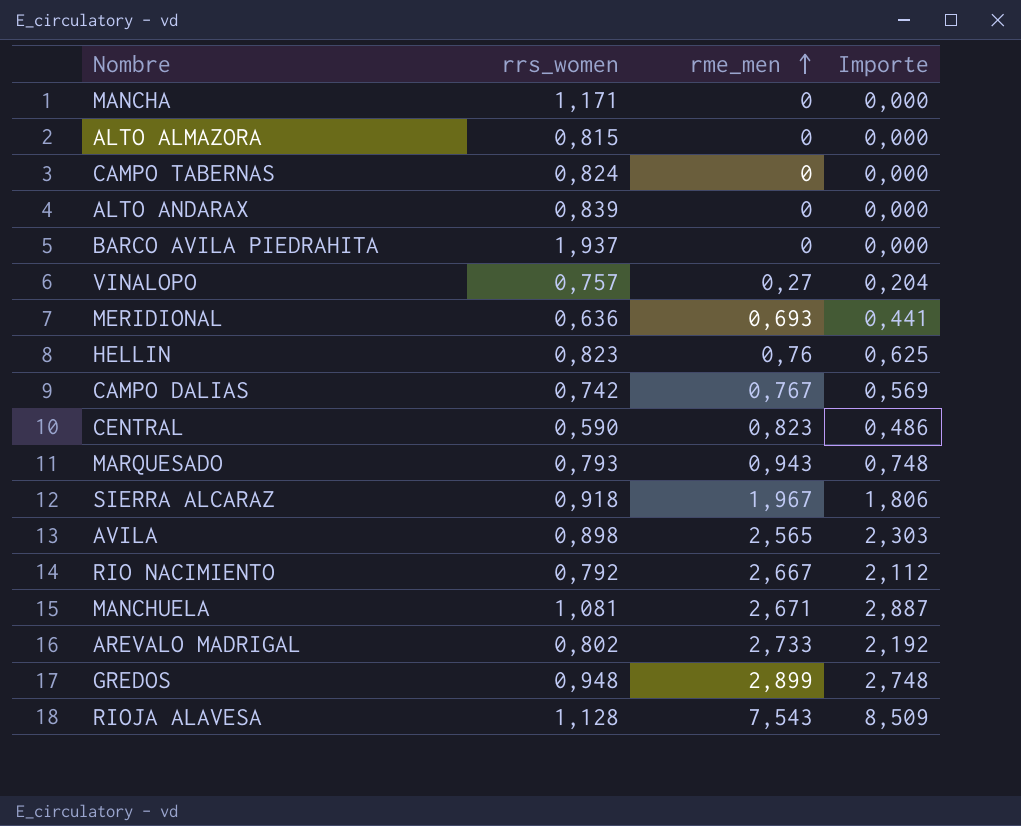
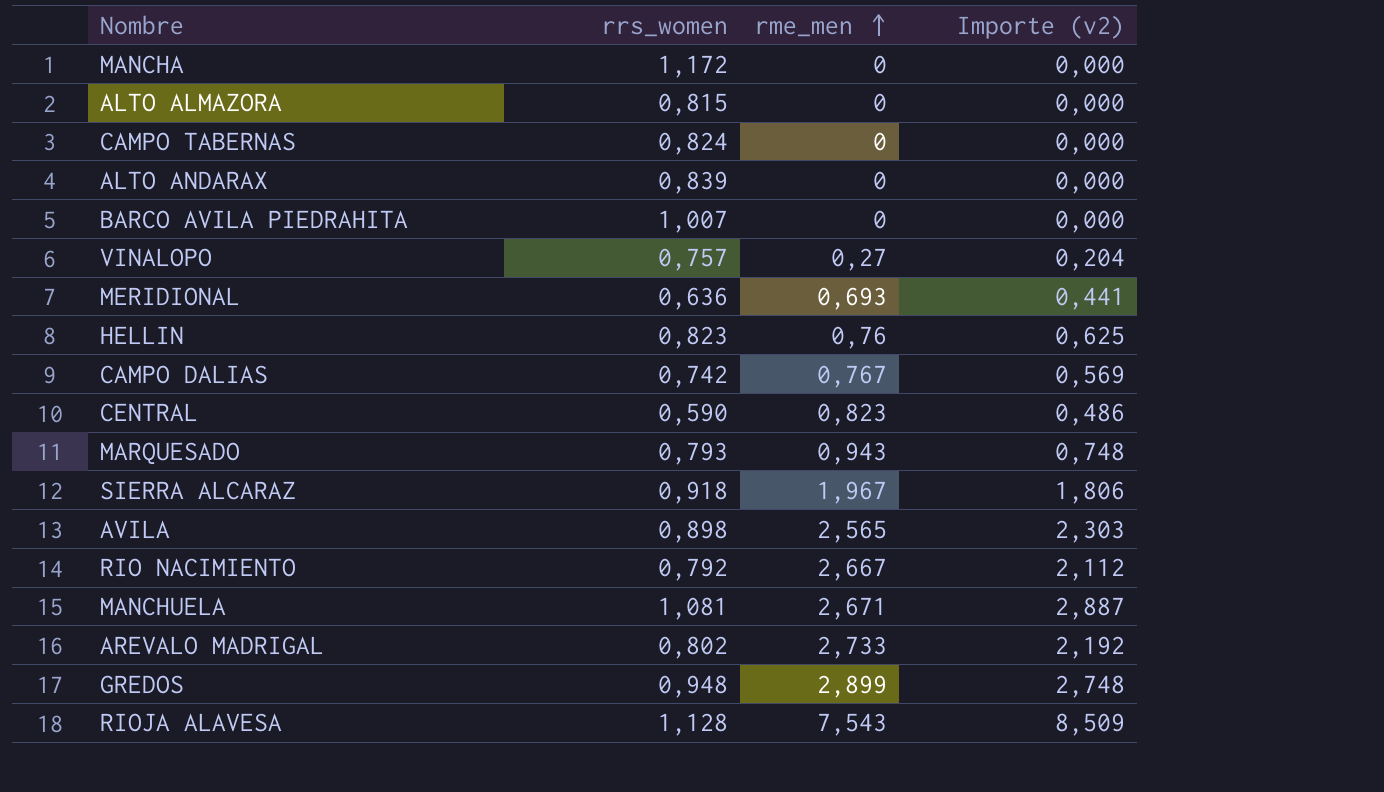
column name: Importe -> Importe (v2)
MANCHA | rrs_women: 1,171 -> 1,172
BARCO AVILA PIEDRAHITA | rrs_women: 1,937 -> 1,007

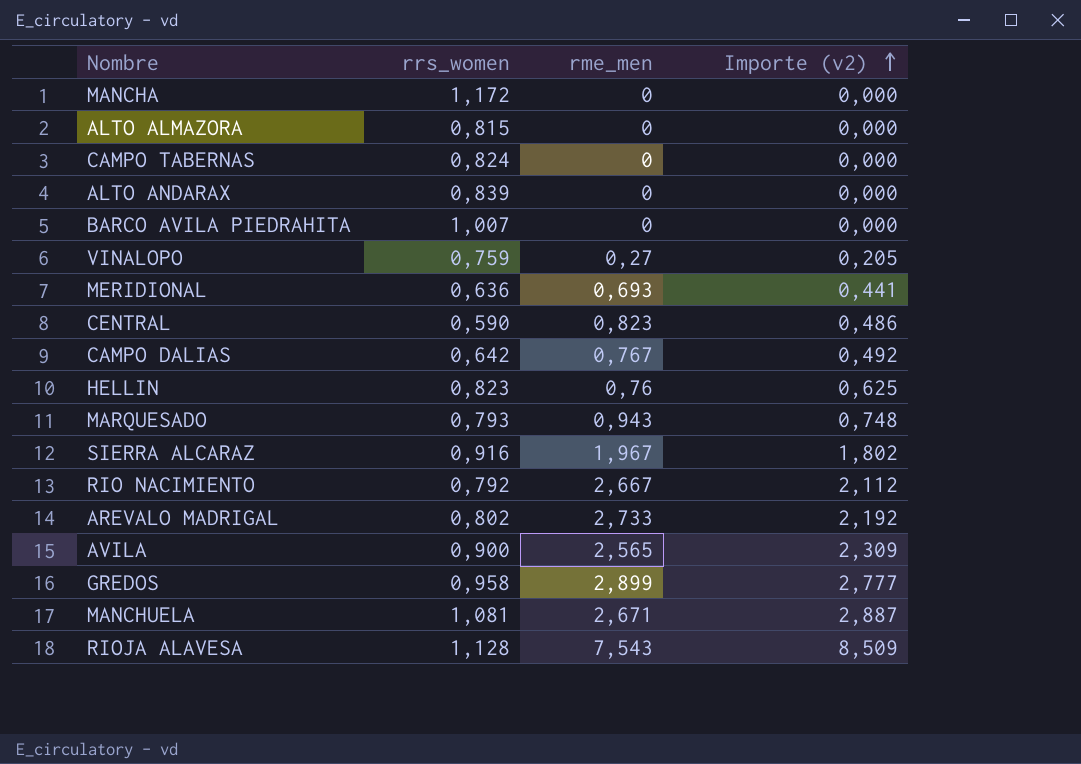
row order: rme_men ascending -> Importe (v2) ascending
VINALOPO | rrs_women: 0,757 -> 0,759
VINALOPO | Importe (v2): 0,204 -> 0,205
CAMPO DALIAS | rrs_women: 0,742 -> 0,642
CAMPO DALIAS | Importe (v2): 0,569 -> 0,492
SIERRA ALCARAZ | rrs_women: 0,918 -> 0,916
SIERRA ALCARAZ | Importe (v2): 1,806 -> 1,802
AVILA | rrs_women: 0,898 -> 0,900
AVILA | Importe (v2): 2,303 -> 2,309
GREDOS | rrs_women: 0,948 -> 0,958
GREDOS | Importe (v2): 2,748 -> 2,777

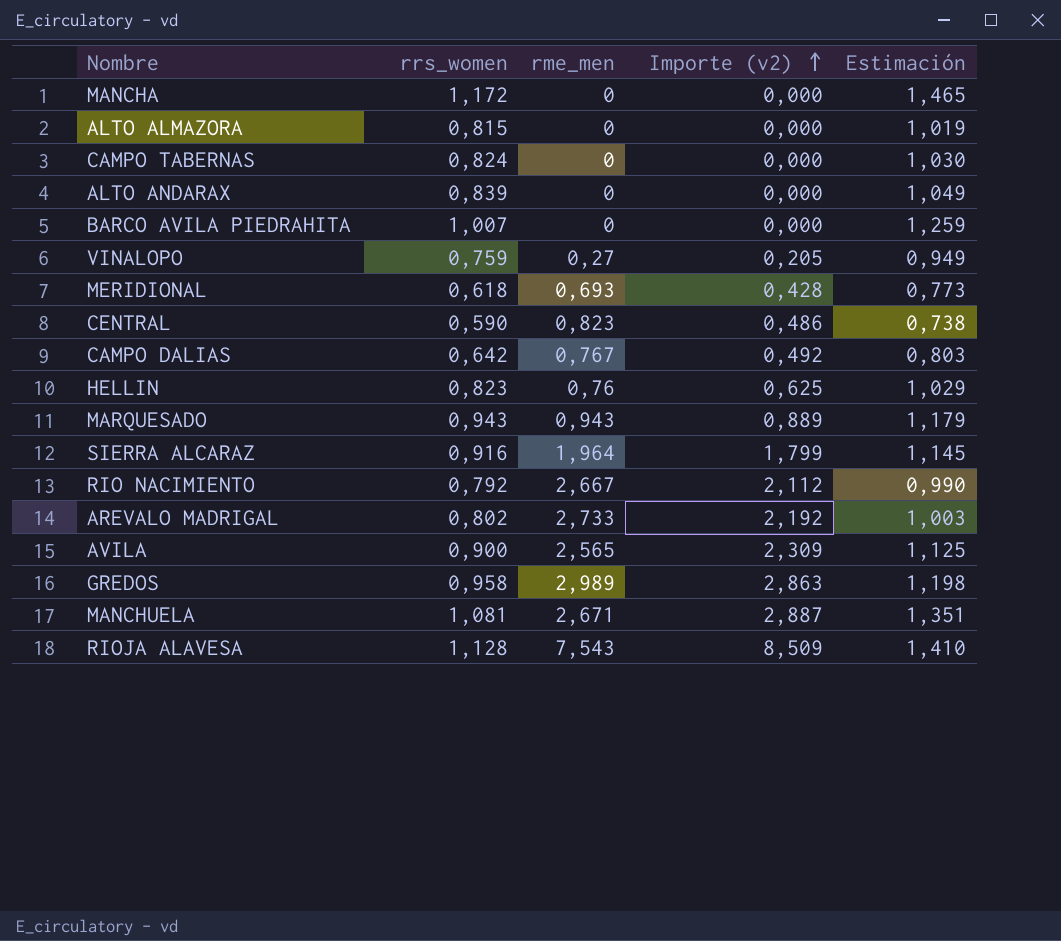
column Estimación | formula: none -> [rrs_women] * 1,25
MERIDIONAL | rrs_women: 0,636 -> 0,618
MERIDIONAL | Importe (v2): 0,441 -> 0,428
MARQUESADO | rrs_women: 0,793 -> 0,943
MARQUESADO | Importe (v2): 0,748 -> 0,889
SIERRA ALCARAZ | rme_men: 1,967 -> 1,964
SIERRA ALCARAZ | Importe (v2): 1,802 -> 1,799
GREDOS | rme_men: 2,899 -> 2,989
GREDOS | Importe (v2): 2,777 -> 2,863

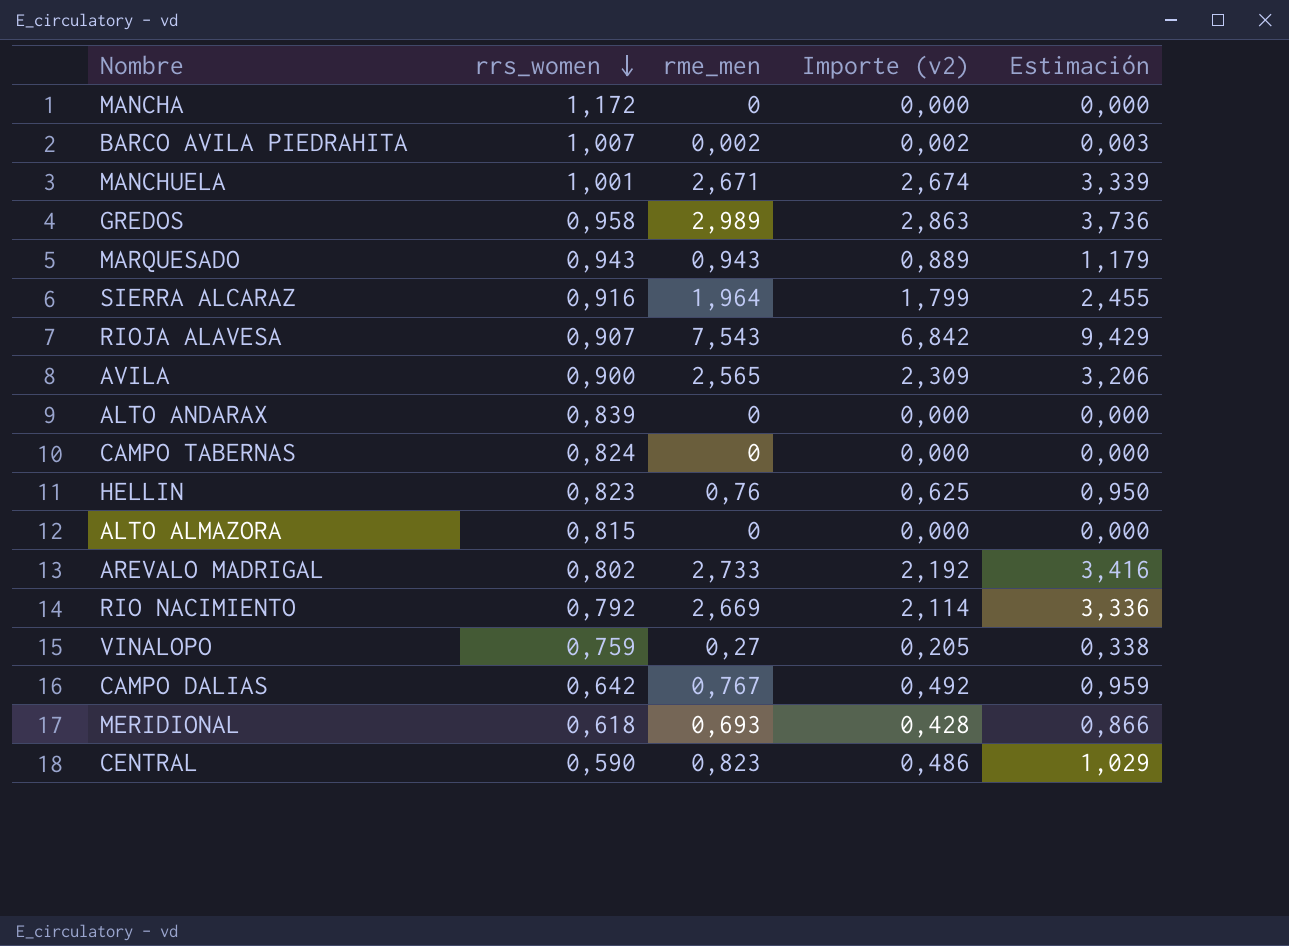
row order: Importe (v2) ascending -> rrs_women descending
column Estimación | formula: [rrs_women] * 1,25 -> [rme_men] * 1,25
BARCO AVILA PIEDRAHITA | rme_men: 0 -> 0,002
BARCO AVILA PIEDRAHITA | Importe (v2): 0,000 -> 0,002
MANCHUELA | rrs_women: 1,081 -> 1,001
MANCHUELA | Importe (v2): 2,887 -> 2,674
RIOJA ALAVESA | rrs_women: 1,128 -> 0,907
RIOJA ALAVESA | Importe (v2): 8,509 -> 6,842
RIO NACIMIENTO | rme_men: 2,667 -> 2,669
RIO NACIMIENTO | Importe (v2): 2,112 -> 2,114

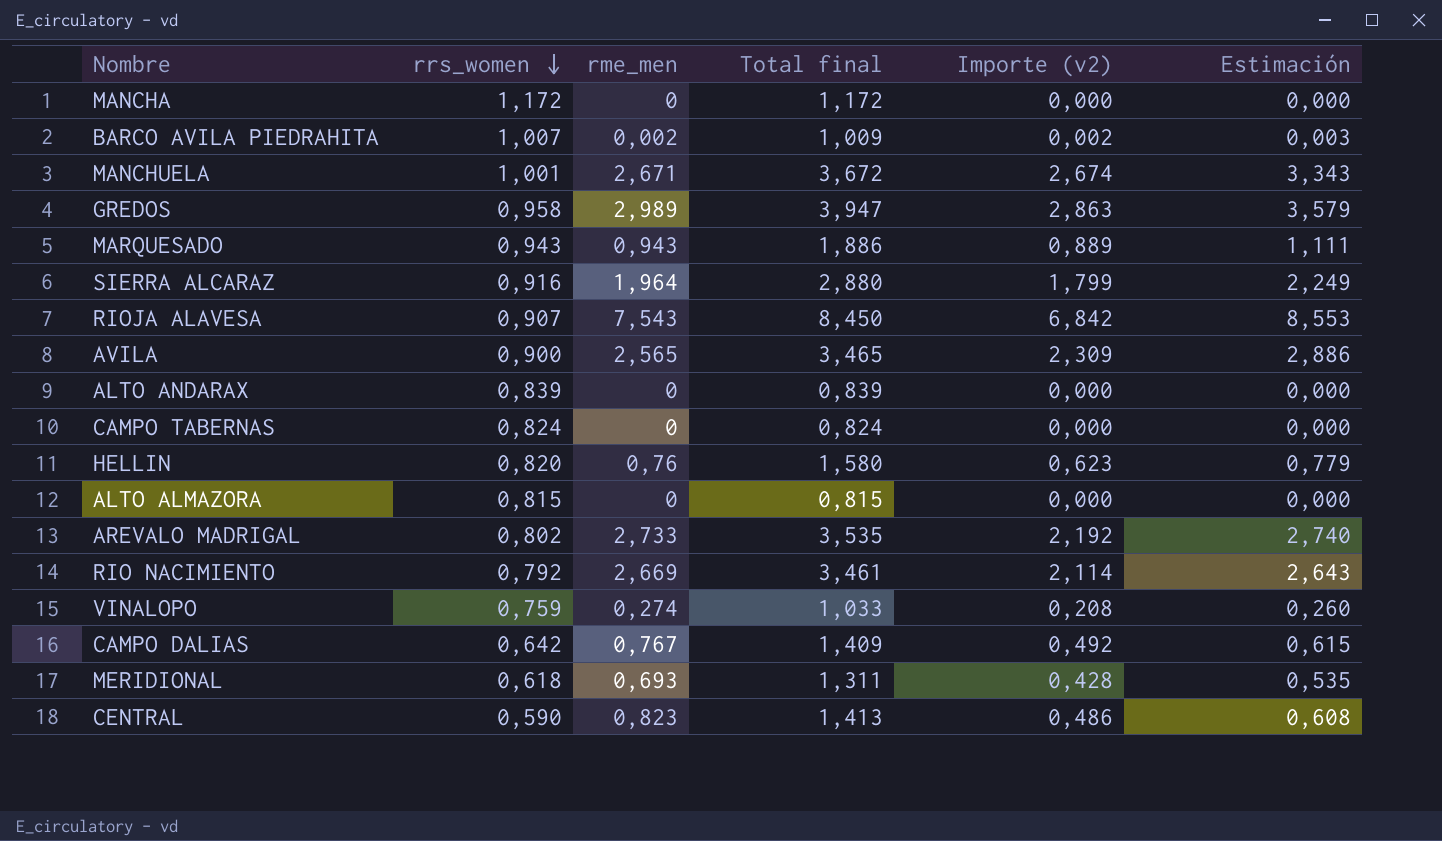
column Total final | formula: none -> [rrs_women] + [rme_men]
column Estimación | formula: [rme_men] * 1,25 -> [Importe (v2)] * 1,25
HELLIN | rrs_women: 0,823 -> 0,820
HELLIN | Importe (v2): 0,625 -> 0,623
VINALOPO | rme_men: 0,27 -> 0,274
VINALOPO | Importe (v2): 0,205 -> 0,208

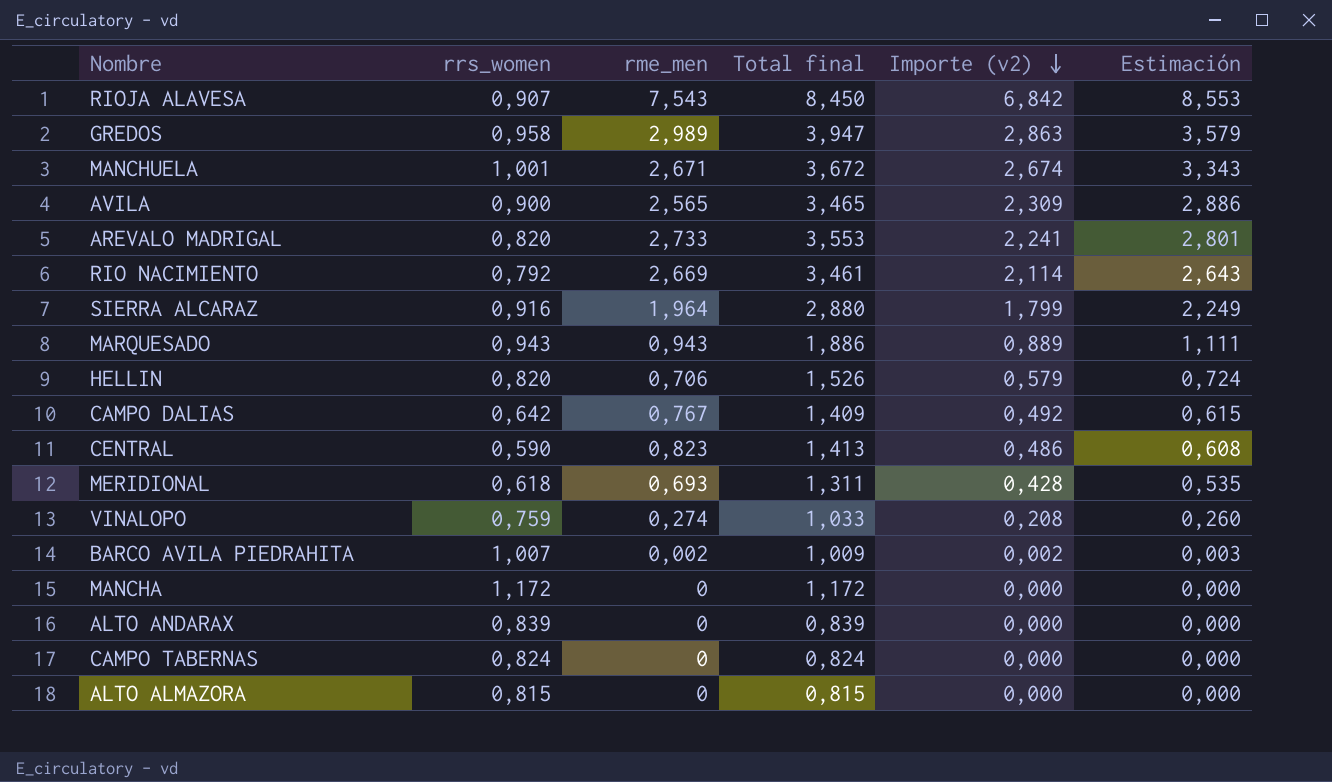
row order: rrs_women descending -> Importe (v2) descending
AREVALO MADRIGAL | rrs_women: 0,802 -> 0,820
AREVALO MADRIGAL | Total final: 3,535 -> 3,553
AREVALO MADRIGAL | Importe (v2): 2,192 -> 2,241
AREVALO MADRIGAL | Estimación: 2,740 -> 2,801
HELLIN | rme_men: 0,76 -> 0,706
HELLIN | Total final: 1,580 -> 1,526
HELLIN | Importe (v2): 0,623 -> 0,579
HELLIN | Estimación: 0,779 -> 0,724

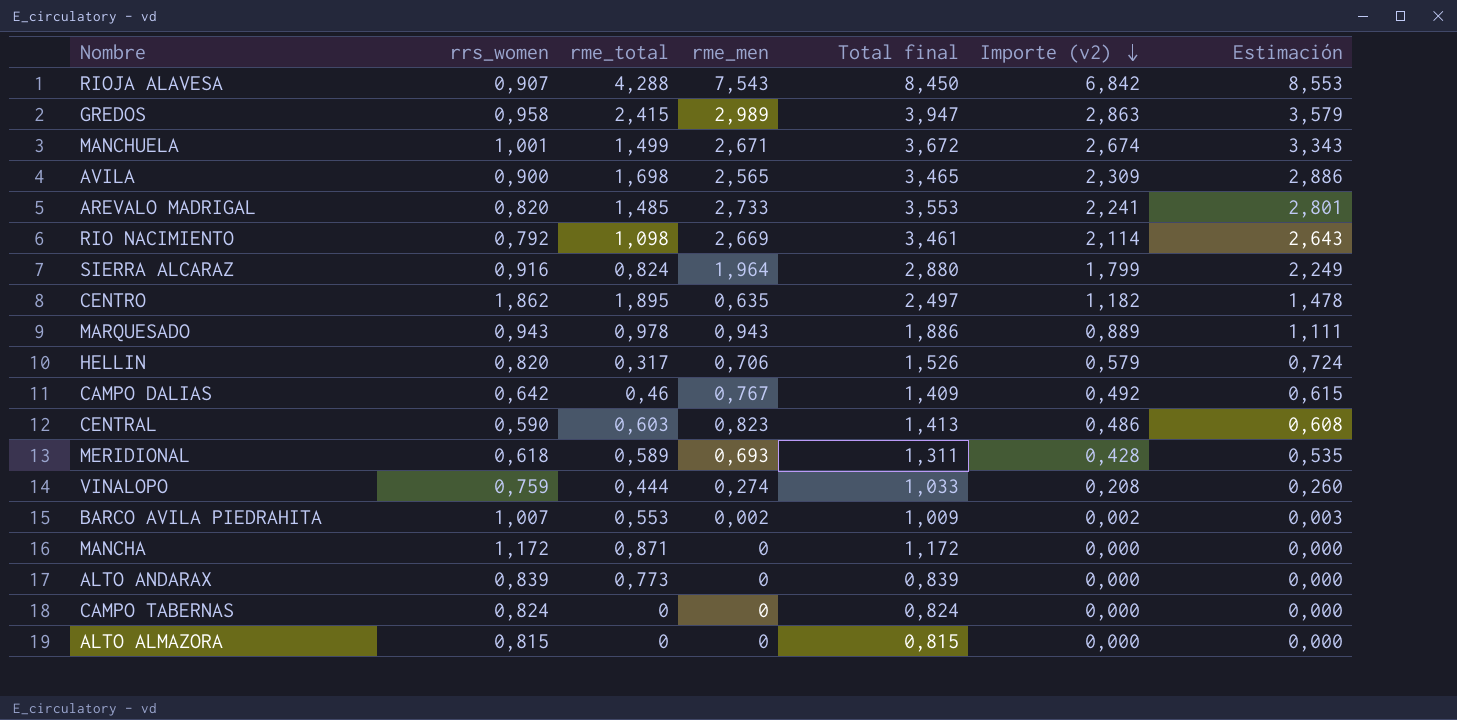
column rme_total | position: none -> 3
row CENTRO: none -> 1,862 | 1,895 | 0,635 | 2,497 | 1,182 | 1,478

